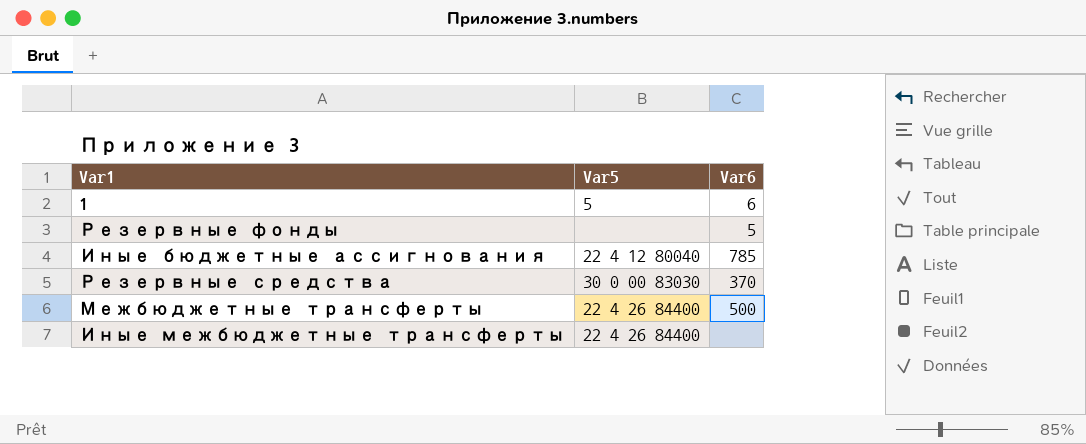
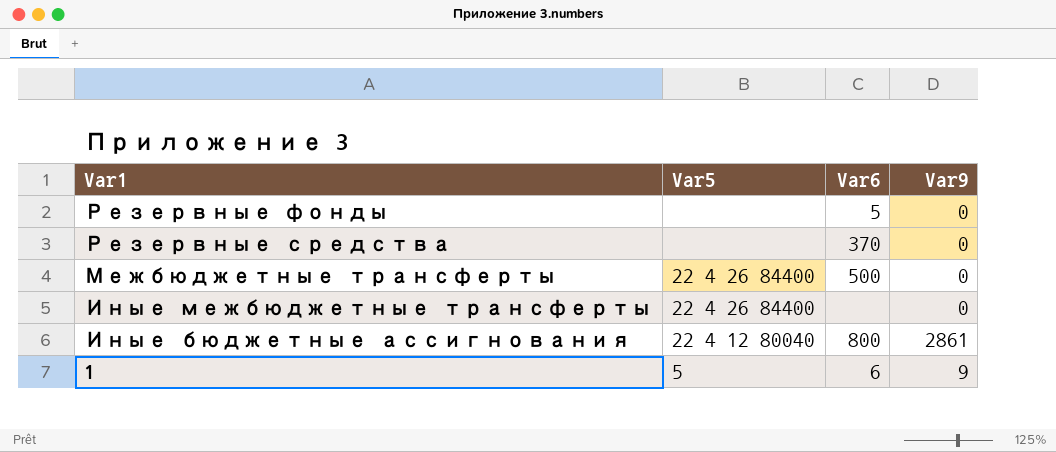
row order: none -> Var1 descending
column Var9 | position: none -> 4
Резервные средства | Var5: 30 0 00 83030 -> none
Иные бюджетные ассигнования | Var6: 785 -> 800

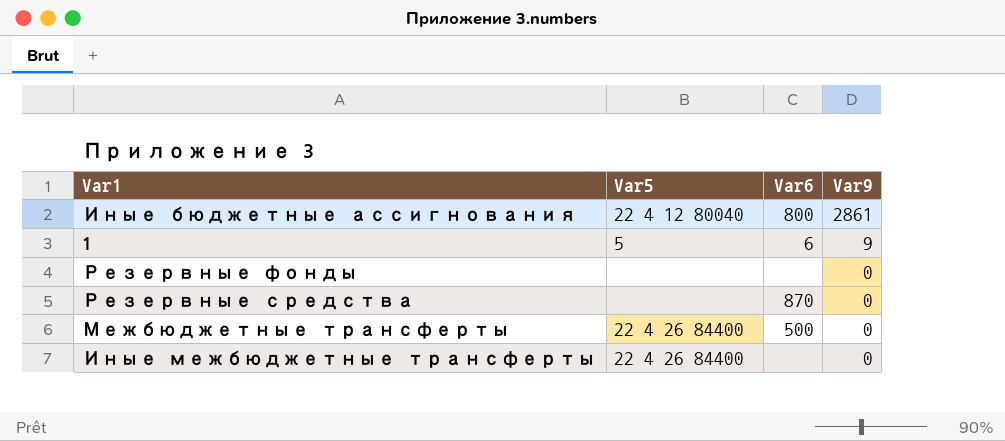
row order: Var1 descending -> Var9 descending
Резервные фонды | Var6: 5 -> none
Резервные средства | Var6: 370 -> 870

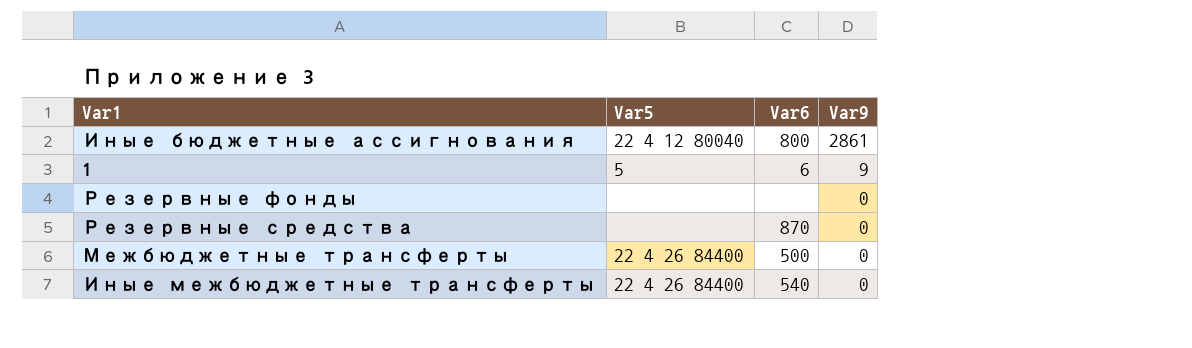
Иные межбюджетные трансферты | Var6: none -> 540

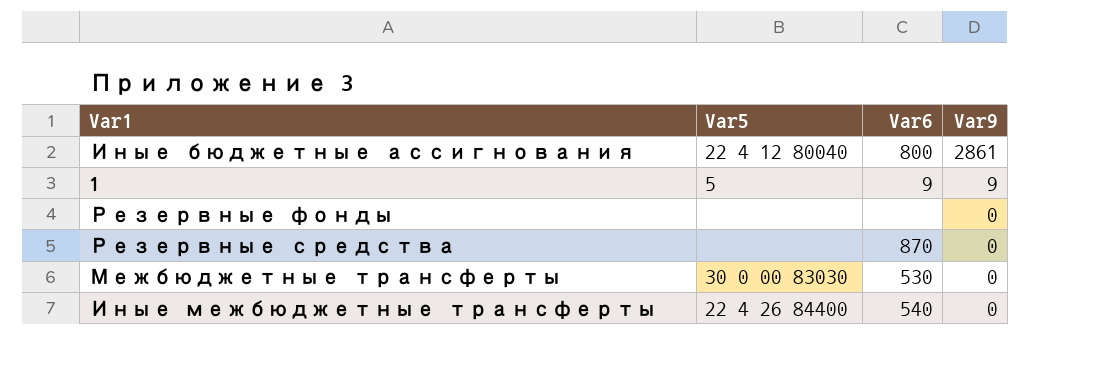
1 | Var6: 6 -> 9
Межбюджетные трансферты | Var5: 22 4 26 84400 -> 30 0 00 83030
Межбюджетные трансферты | Var6: 500 -> 530

